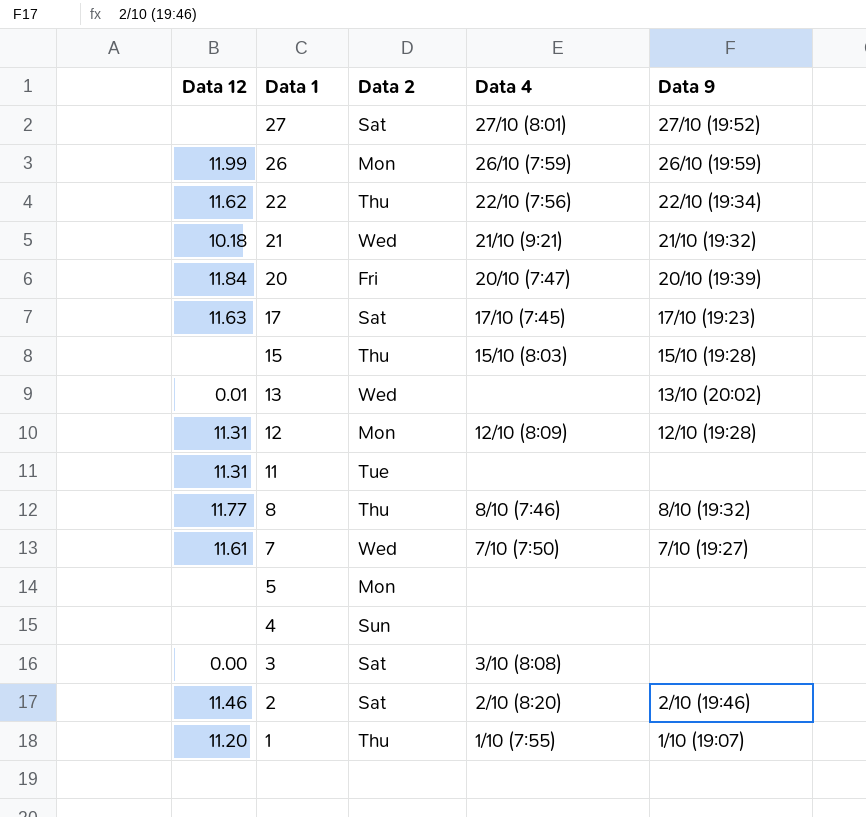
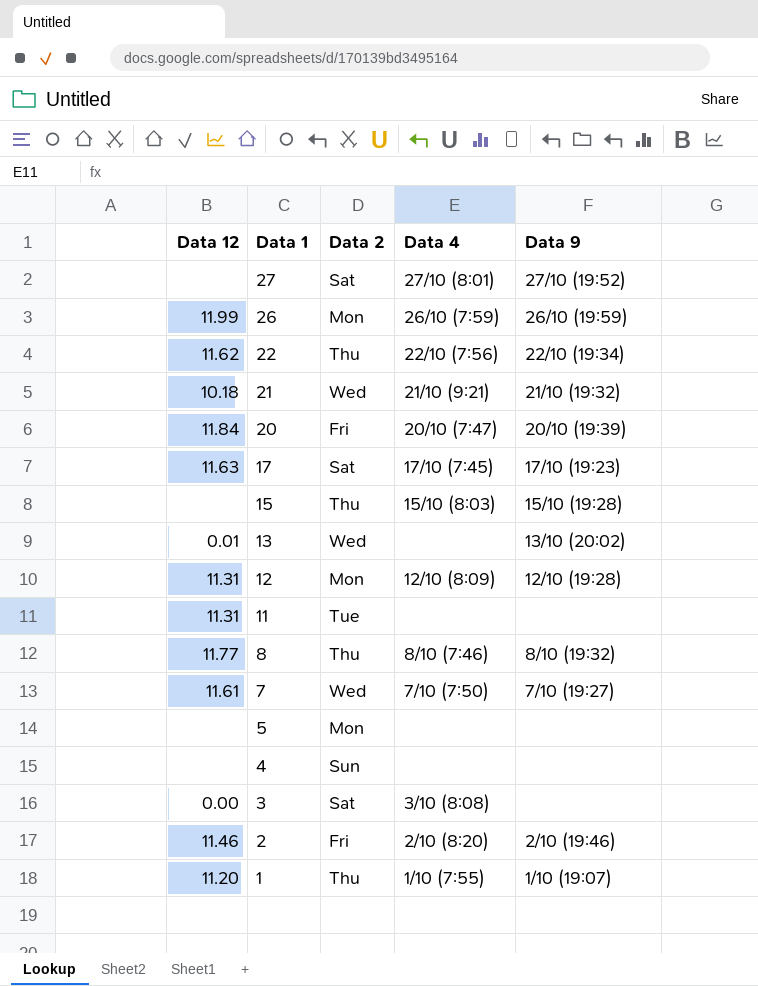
2 | Data 2: Sat -> Fri

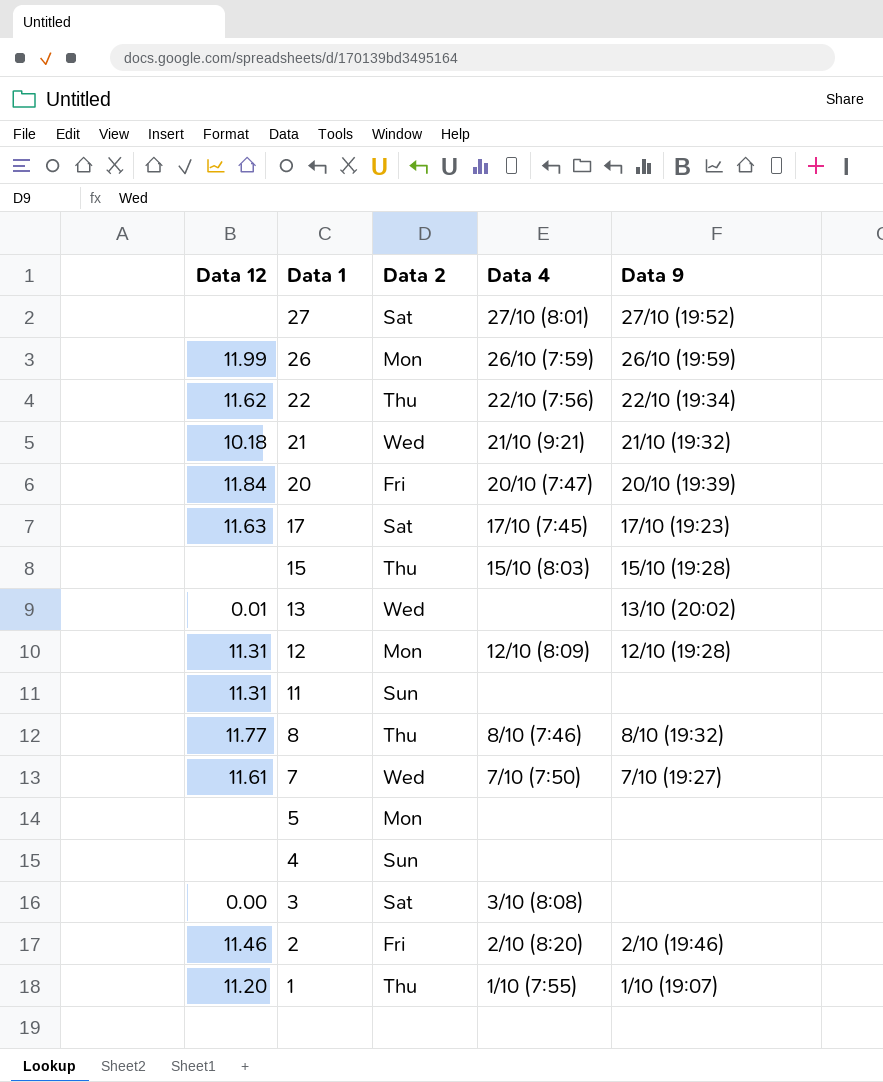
11 | Data 2: Tue -> Sun

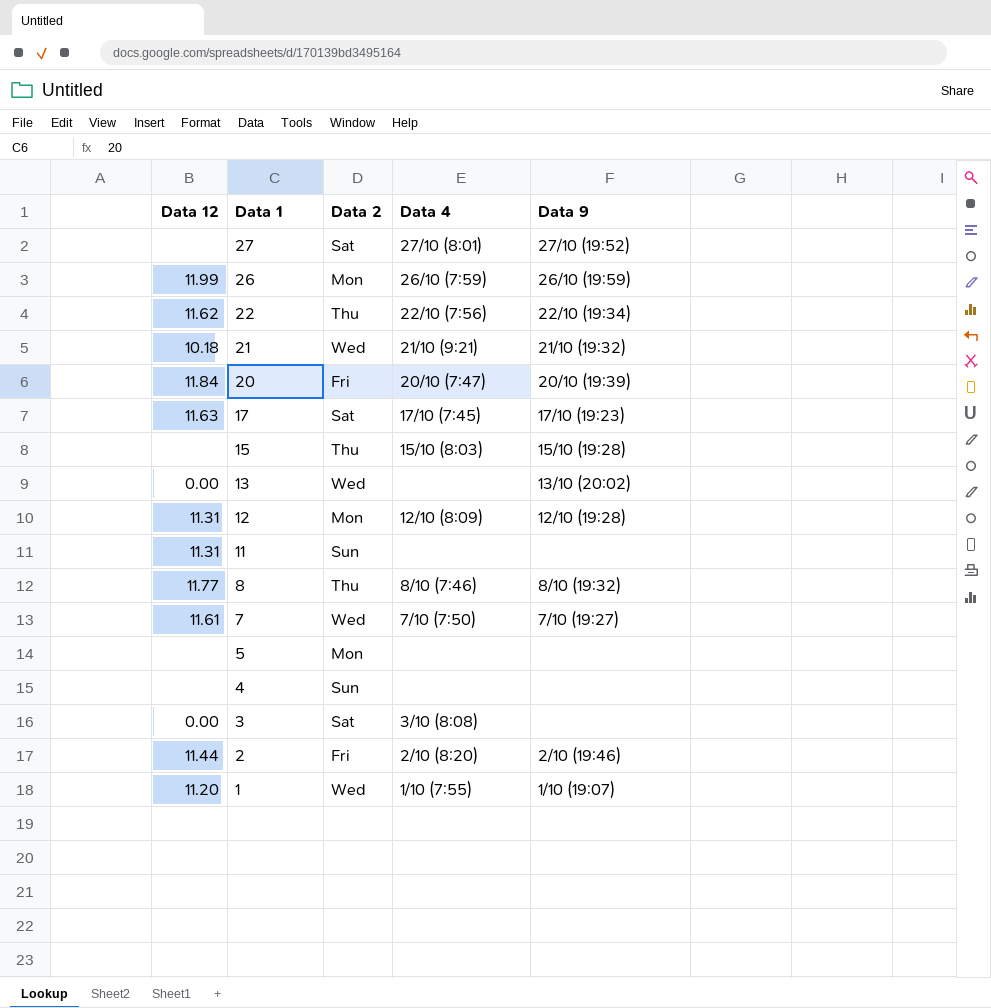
13 | Data 12: 0.01 -> 0.00
2 | Data 12: 11.46 -> 11.44
1 | Data 2: Thu -> Wed

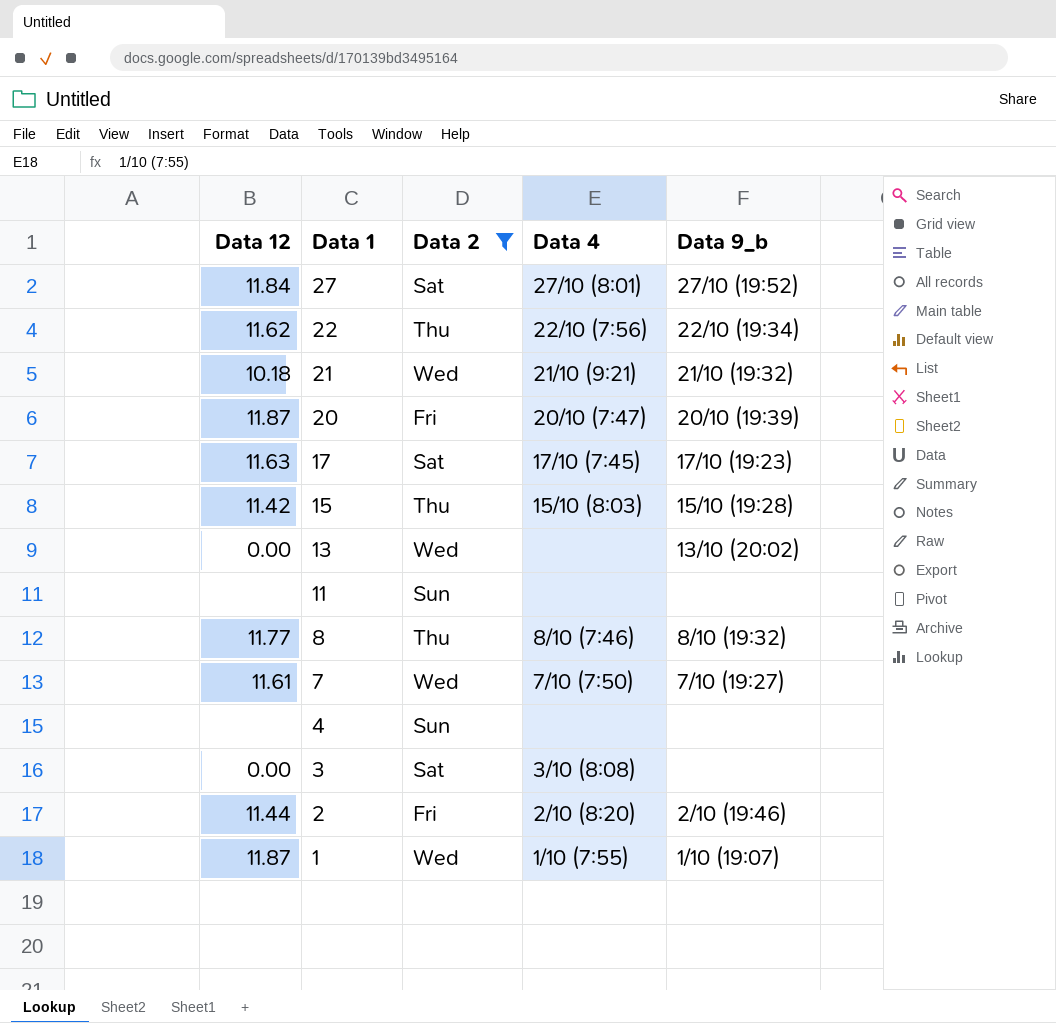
filter: none -> Data 2 != Mon
column name: Data 9 -> Data 9_b
27 | Data 12: none -> 11.84
20 | Data 12: 11.84 -> 11.87
15 | Data 12: none -> 11.42
11 | Data 12: 11.31 -> none
1 | Data 12: 11.20 -> 11.87

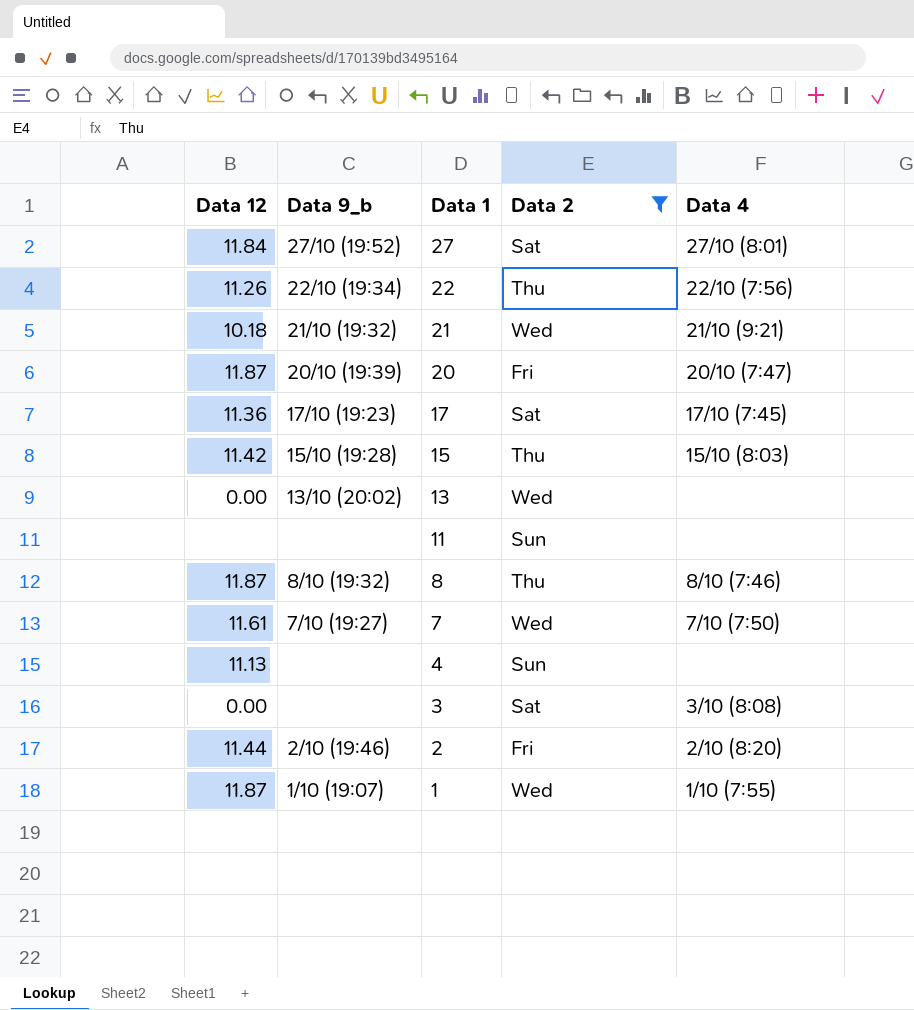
column Data 9_b | position: 5 -> 2
22 | Data 12: 11.62 -> 11.26
17 | Data 12: 11.63 -> 11.36
8 | Data 12: 11.77 -> 11.87
4 | Data 12: none -> 11.13

